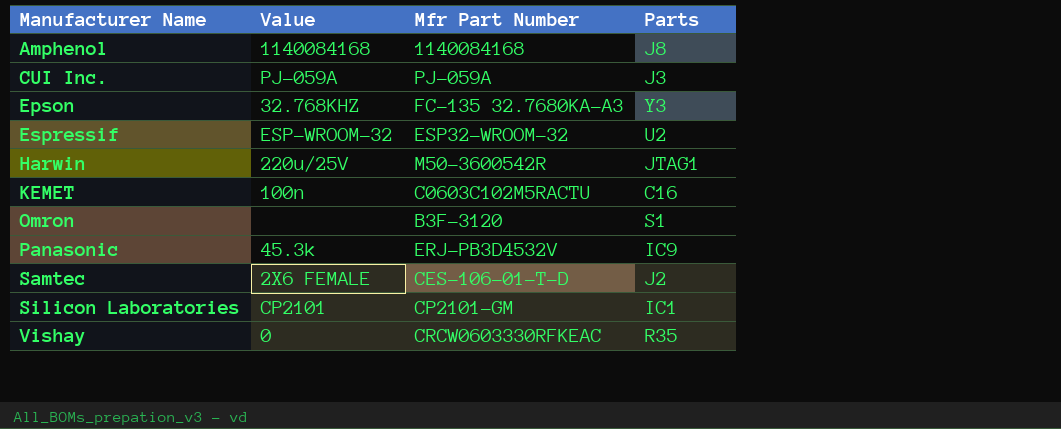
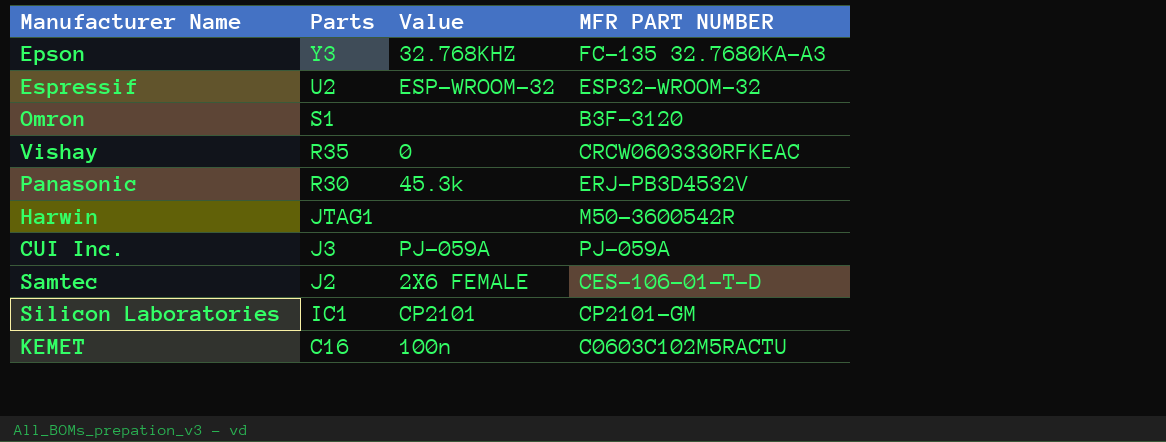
row order: Manufacturer Name ascending -> Parts descending
column Parts | position: 4 -> 2
column name: Mfr Part Number -> MFR PART NUMBER
row Amphenol: 1140084168 | 1140084168 | J8 -> none
Panasonic | Parts: IC9 -> R30
Harwin | Value: 220u/25V -> none

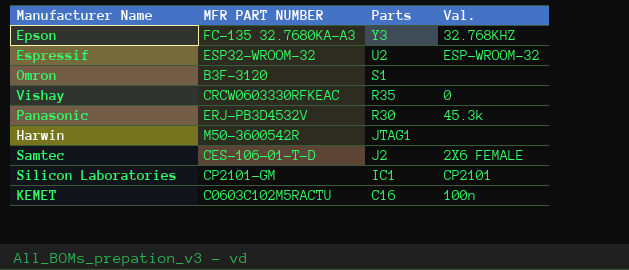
column MFR PART NUMBER | position: 4 -> 2
column name: Value -> Val.
row CUI Inc.: J3 | PJ-059A | PJ-059A -> none

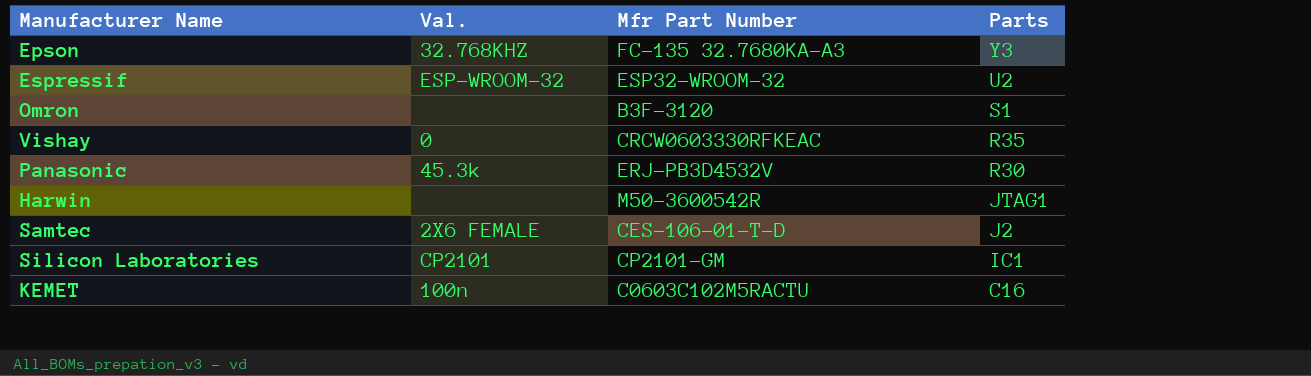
column Val. | position: 4 -> 2
column name: MFR PART NUMBER -> Mfr Part Number

